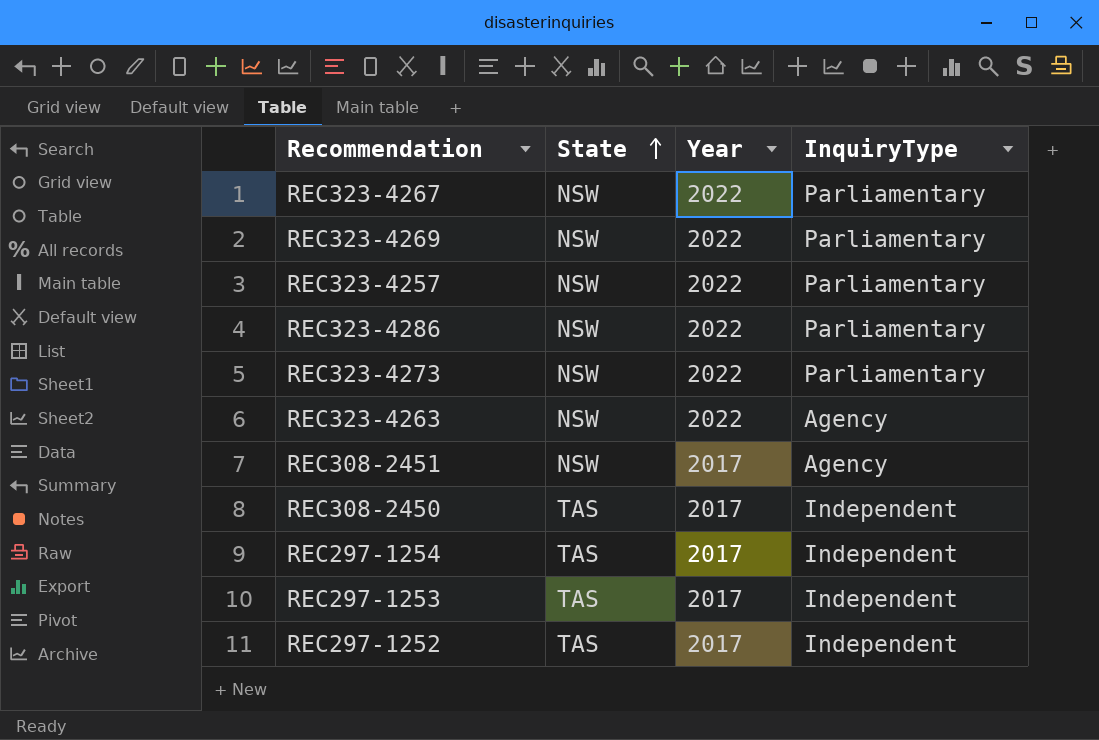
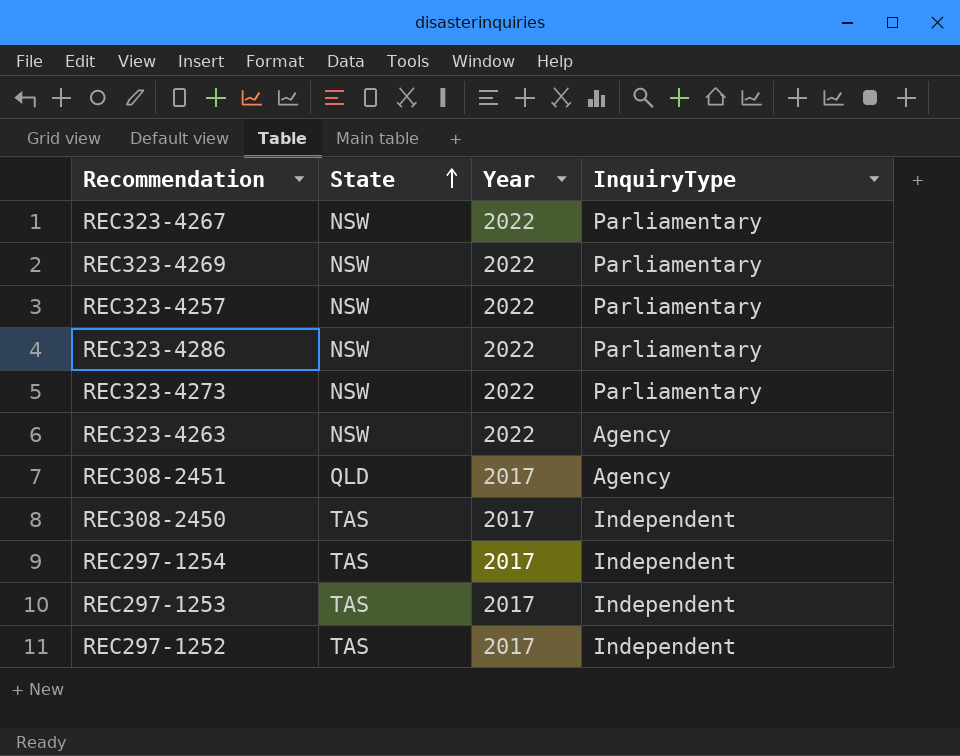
REC308-2451 | State: NSW -> QLD

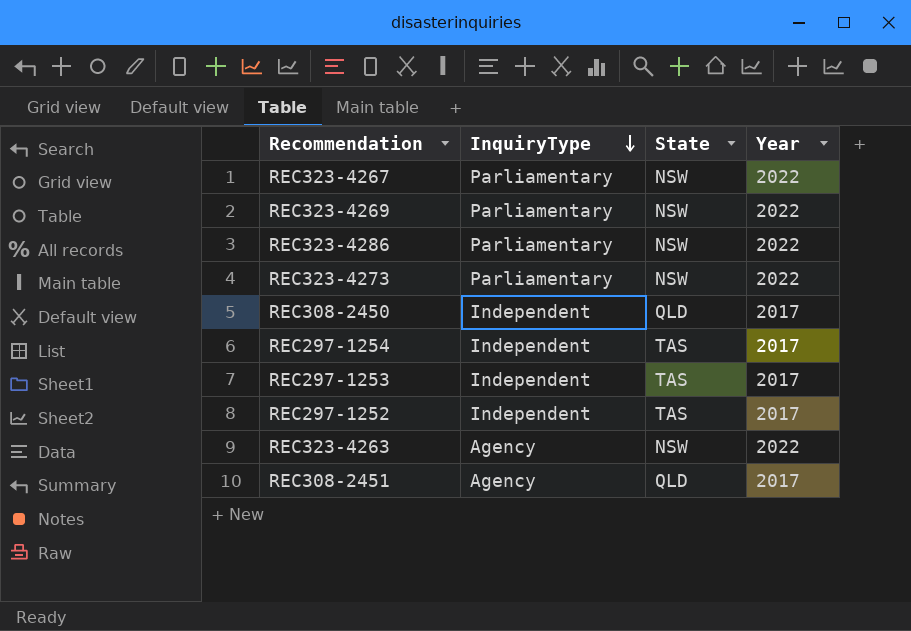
row order: State ascending -> InquiryType descending
column InquiryType | position: 4 -> 2
row REC323-4257: NSW | 2022 | Parliamentary -> none
REC308-2450 | State: TAS -> QLD

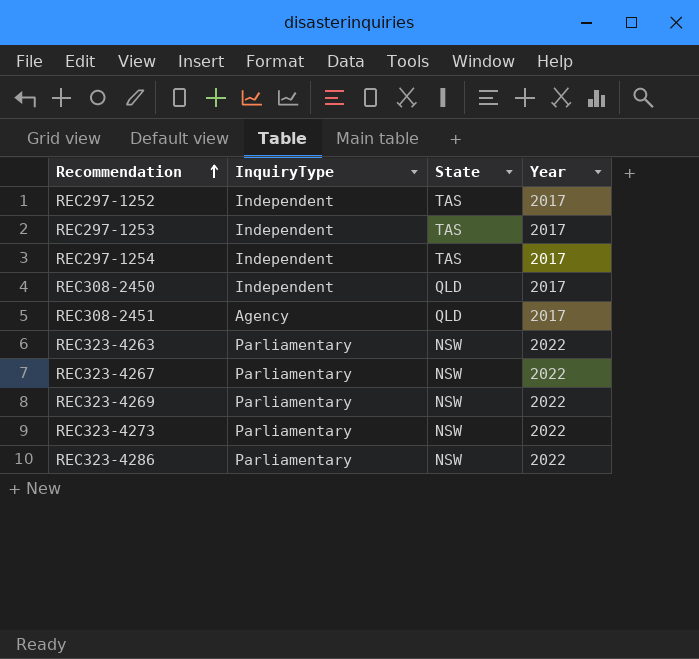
row order: InquiryType descending -> Recommendation ascending
REC323-4263 | InquiryType: Agency -> Parliamentary

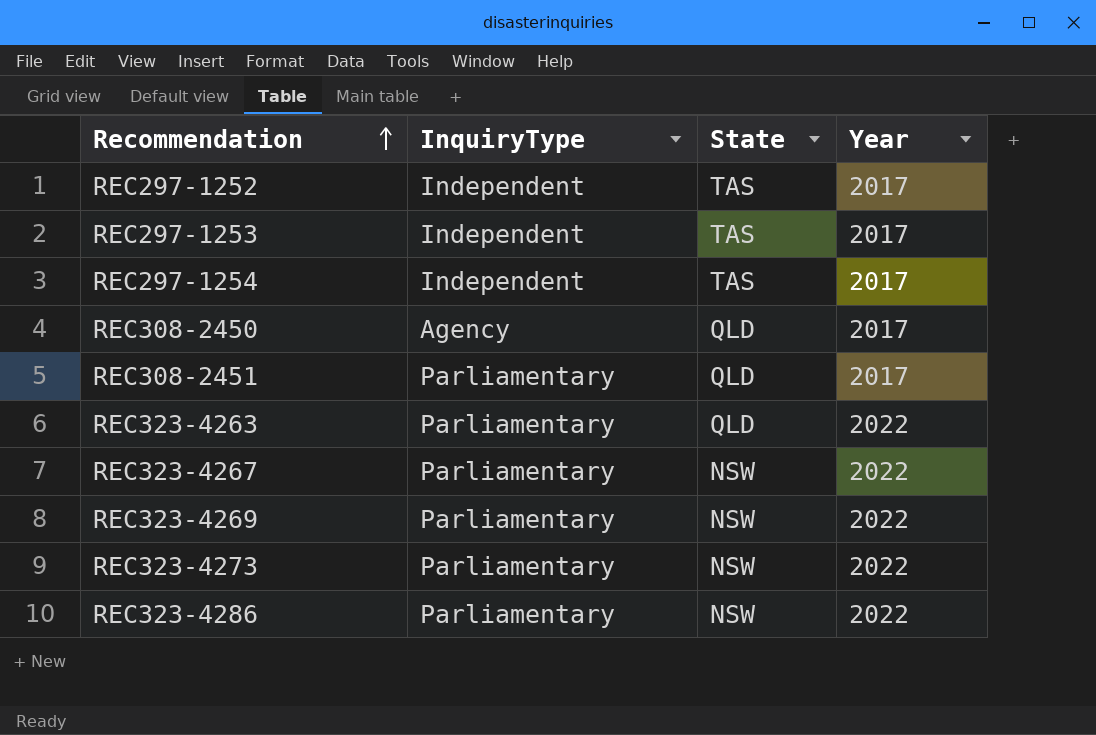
REC308-2450 | InquiryType: Independent -> Agency
REC308-2451 | InquiryType: Agency -> Parliamentary
REC323-4263 | State: NSW -> QLD

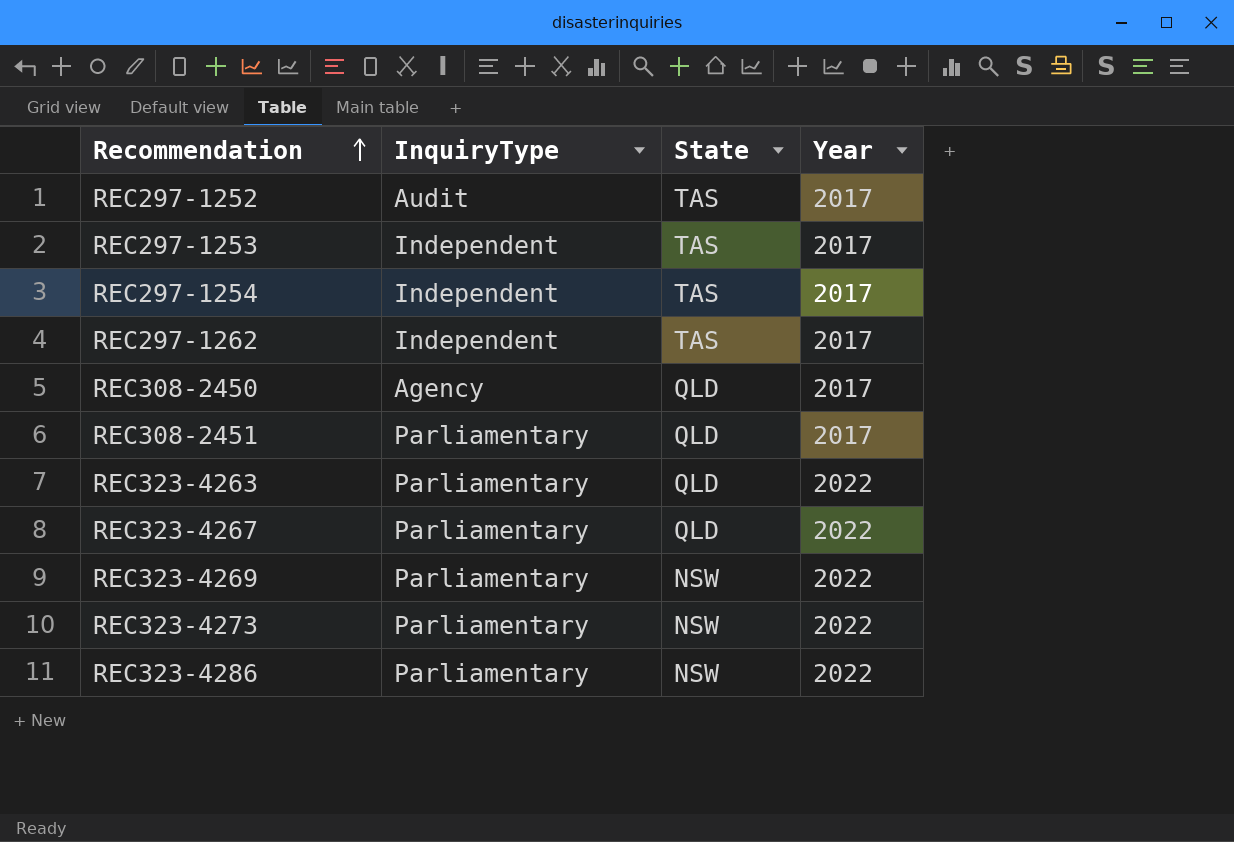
REC297-1252 | InquiryType: Independent -> Audit
row REC297-1262: none -> Independent | TAS | 2017
REC323-4267 | State: NSW -> QLD

